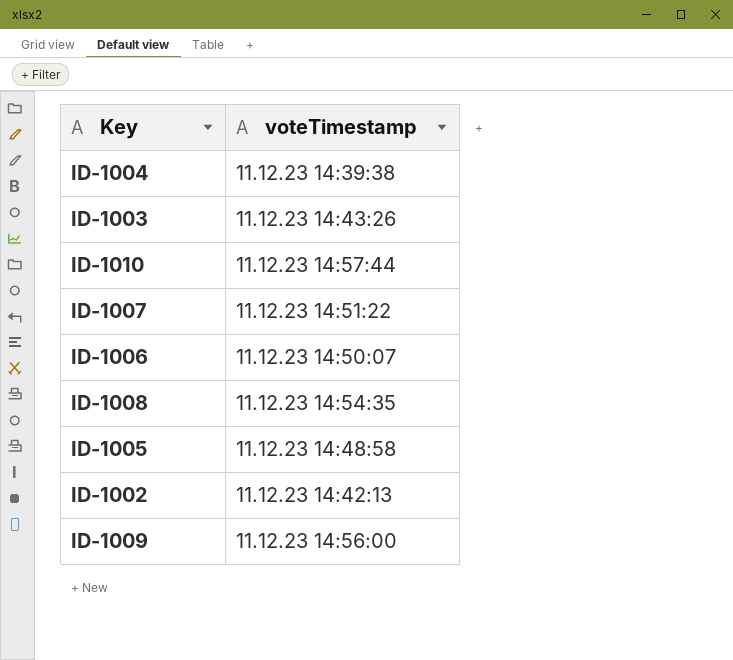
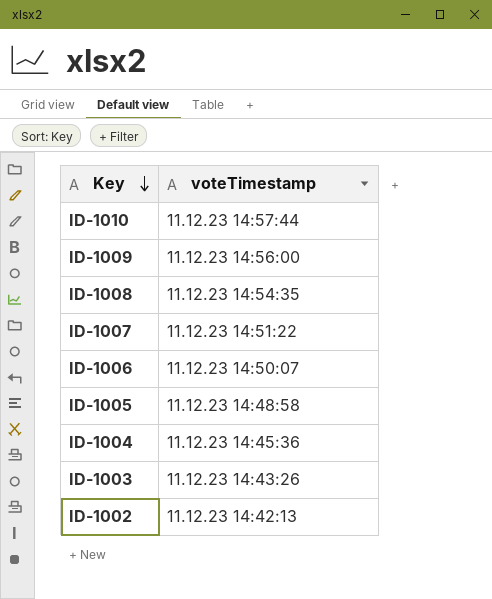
row order: none -> Key descending
ID-1004 | voteTimestamp: 11.12.23 14:39:38 -> 11.12.23 14:45:36

